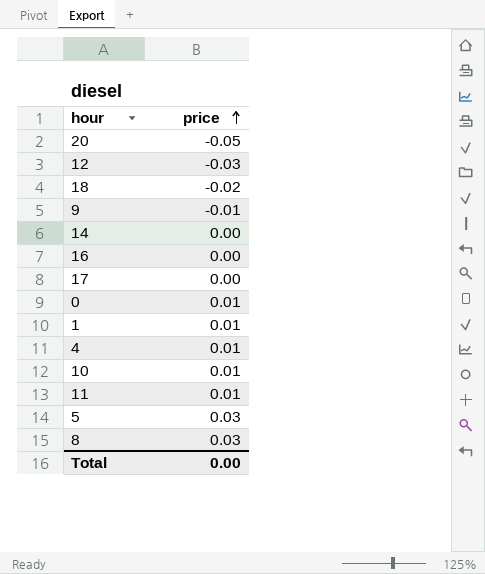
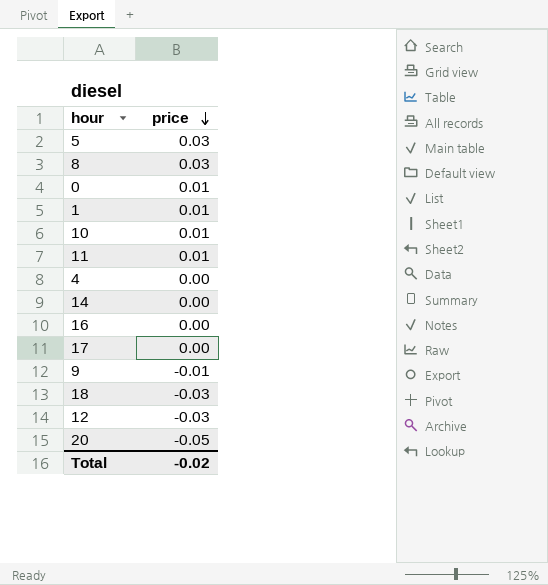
row order: price ascending -> price descending
4 | price: 0.01 -> 0.00
18 | price: -0.02 -> -0.03
Total | price: 0.00 -> -0.02

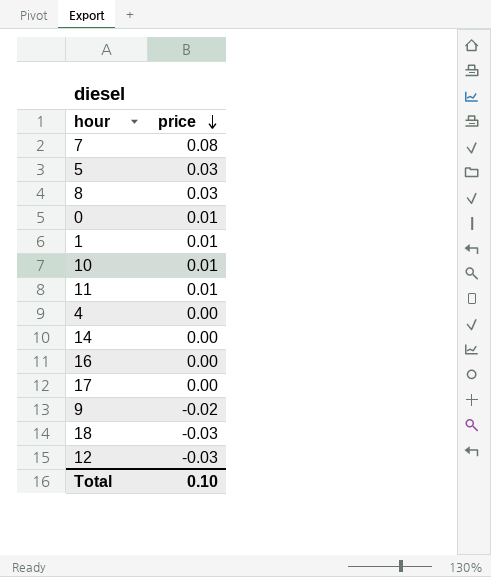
row 20: -0.05 -> none
row 7: none -> 0.08
9 | price: -0.01 -> -0.02
Total | price: -0.02 -> 0.10

